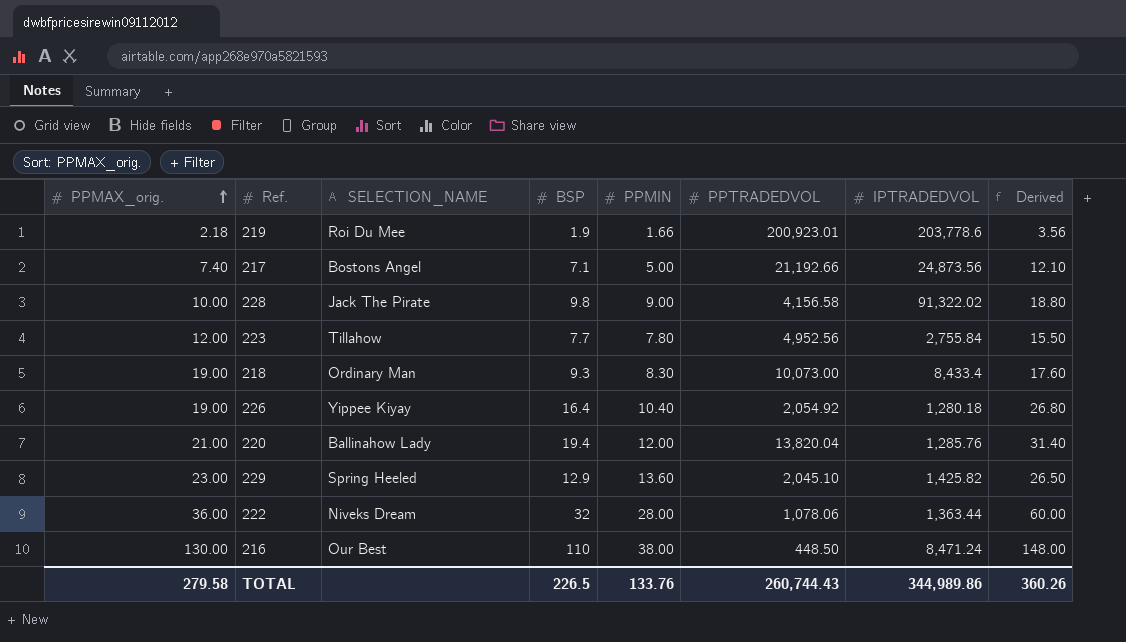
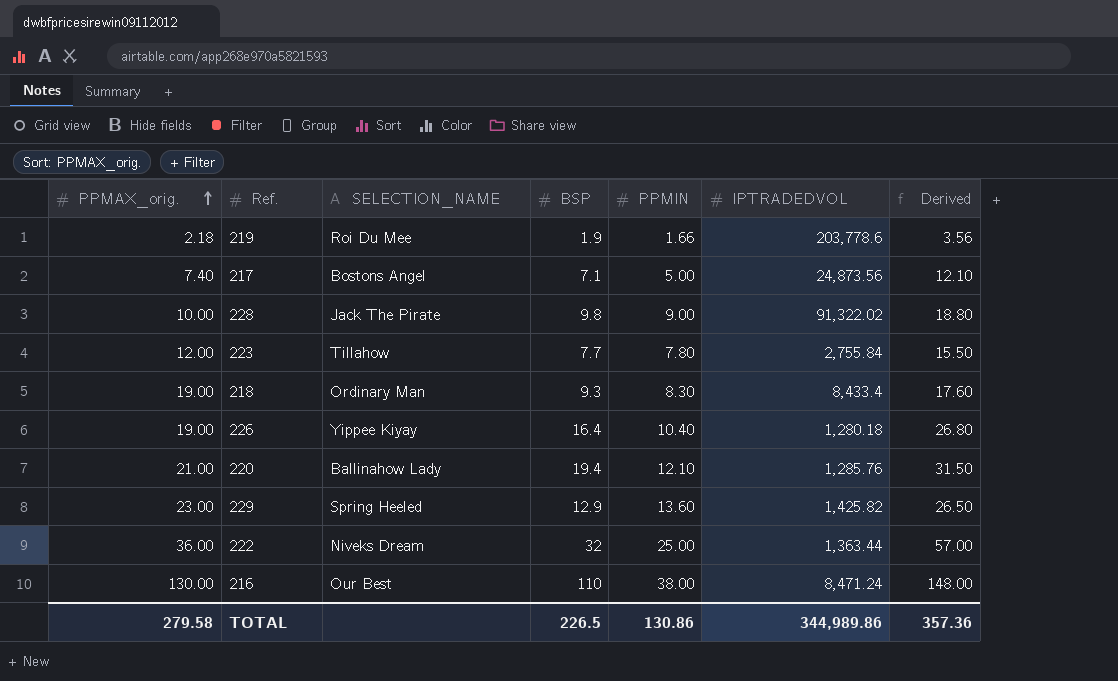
column PPTRADEDVOL | position: 6 -> none
220 | PPMIN: 12.00 -> 12.10
220 | Derived: 31.40 -> 31.50
222 | PPMIN: 28.00 -> 25.00
222 | Derived: 60.00 -> 57.00
TOTAL | PPMIN: 133.76 -> 130.86
TOTAL | Derived: 360.26 -> 357.36

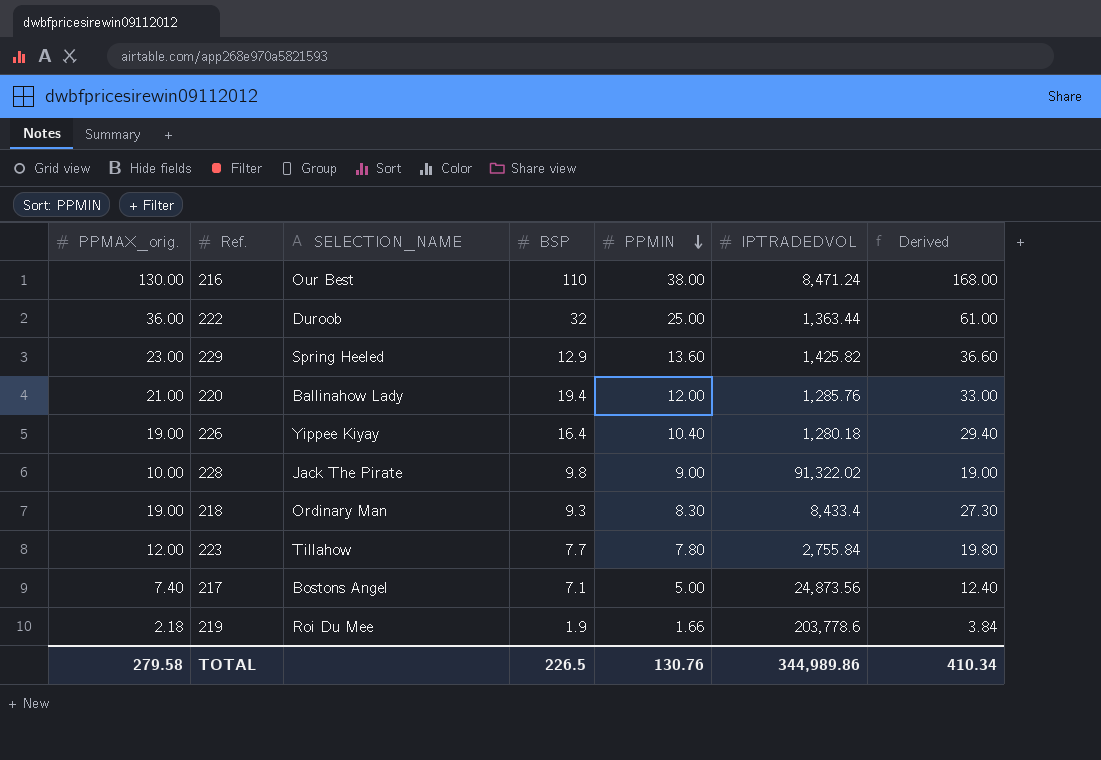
row order: PPMAX_orig. ascending -> PPMIN descending
column Derived | formula: [BSP] + [PPMIN] -> [PPMAX_orig.] + [PPMIN]
222 | SELECTION_NAME: Niveks Dream -> Duroob
220 | PPMIN: 12.10 -> 12.00
TOTAL | PPMIN: 130.86 -> 130.76
TOTAL | Derived: 357.36 -> 410.34

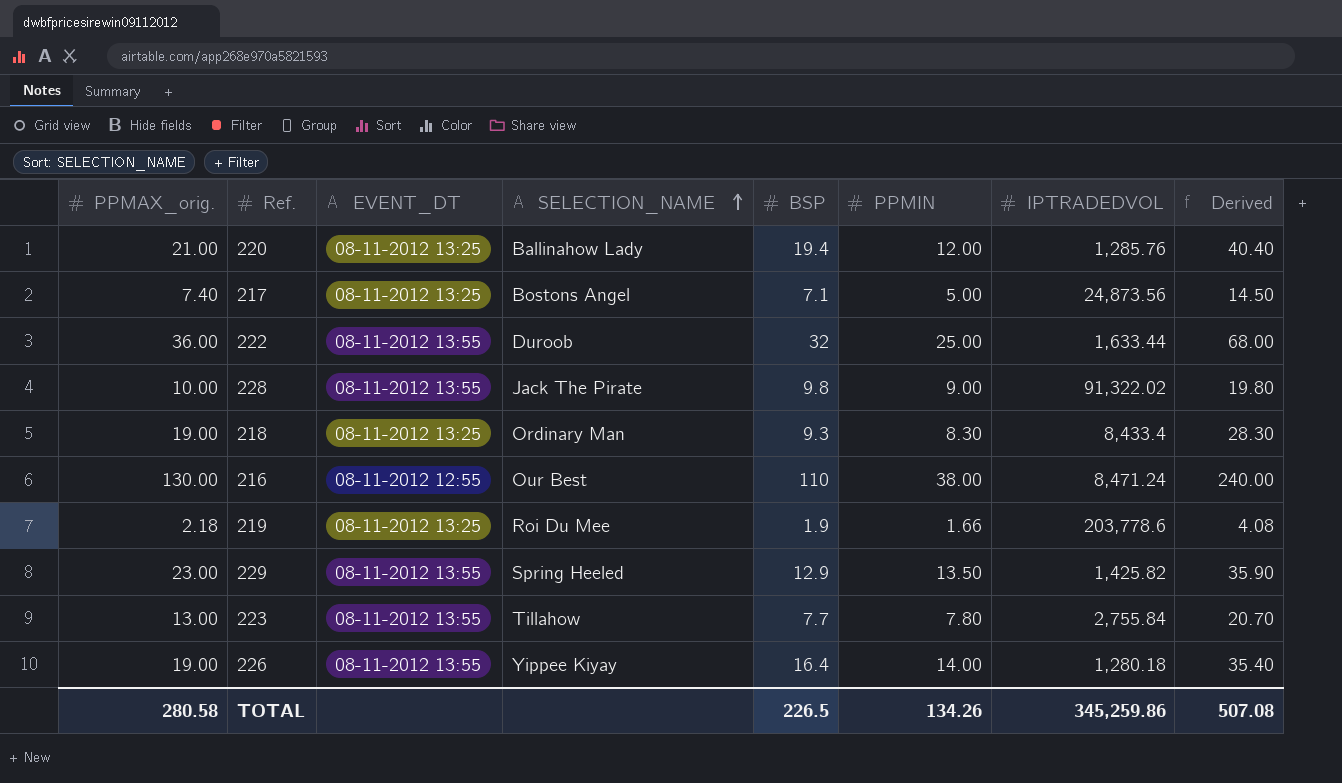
row order: PPMIN descending -> SELECTION_NAME ascending
column EVENT_DT | position: none -> 3
column Derived | formula: [PPMAX_orig.] + [PPMIN] -> [PPMAX_orig.] + [BSP]
222 | IPTRADEDVOL: 1,363.44 -> 1,633.44
229 | PPMIN: 13.60 -> 13.50
223 | PPMAX_orig.: 12.00 -> 13.00
226 | PPMIN: 10.40 -> 14.00
TOTAL | PPMAX_orig.: 279.58 -> 280.58
TOTAL | PPMIN: 130.76 -> 134.26
TOTAL | IPTRADEDVOL: 344,989.86 -> 345,259.86
TOTAL | Derived: 410.34 -> 507.08

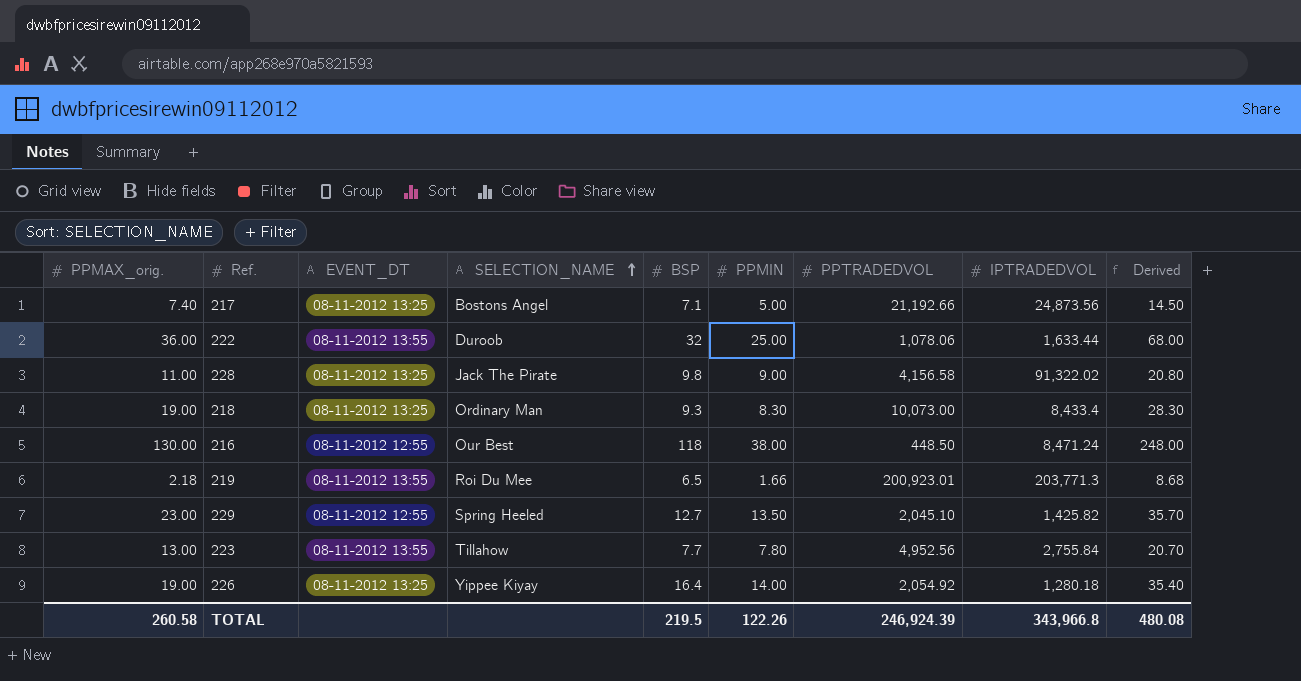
column PPTRADEDVOL | position: none -> 7
row 220: 21.00 | 08-11-2012 13:25 | Ballinahow Lady | 19.4 | 12.00 | 1,285.76 | 40.40 -> none
228 | PPMAX_orig.: 10.00 -> 11.00
228 | EVENT_DT: 08-11-2012 13:55 -> 08-11-2012 13:25
228 | Derived: 19.80 -> 20.80
216 | BSP: 110 -> 118
216 | Derived: 240.00 -> 248.00
219 | EVENT_DT: 08-11-2012 13:25 -> 08-11-2012 13:55
219 | BSP: 1.9 -> 6.5
219 | IPTRADEDVOL: 203,778.6 -> 203,771.3
219 | Derived: 4.08 -> 8.68
229 | EVENT_DT: 08-11-2012 13:55 -> 08-11-2012 12:55
229 | BSP: 12.9 -> 12.7
229 | Derived: 35.90 -> 35.70
226 | EVENT_DT: 08-11-2012 13:55 -> 08-11-2012 13:25
TOTAL | PPMAX_orig.: 280.58 -> 260.58
TOTAL | BSP: 226.5 -> 219.5
TOTAL | PPMIN: 134.26 -> 122.26
TOTAL | IPTRADEDVOL: 345,259.86 -> 343,966.8
TOTAL | Derived: 507.08 -> 480.08

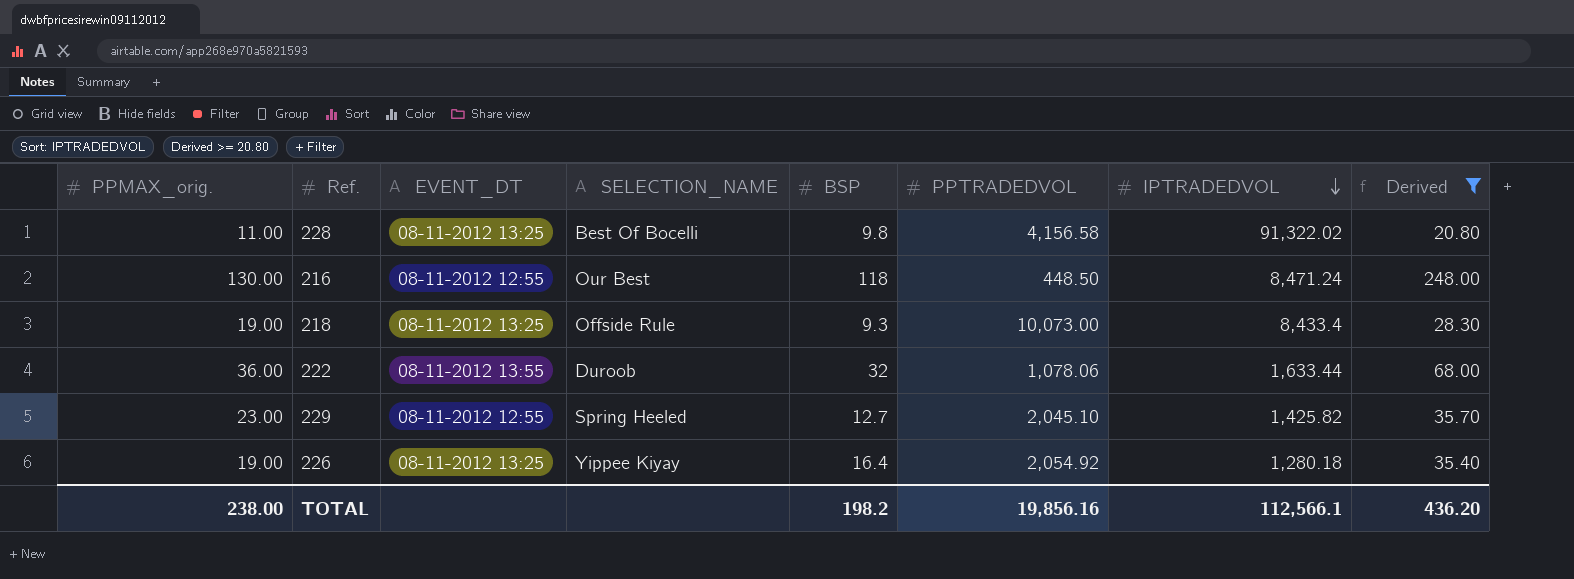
filter: none -> Derived >= 20.80
row order: SELECTION_NAME ascending -> IPTRADEDVOL descending
column PPMIN | position: 6 -> none
228 | SELECTION_NAME: Jack The Pirate -> Best Of Bocelli
218 | SELECTION_NAME: Ordinary Man -> Offside Rule
TOTAL | PPMAX_orig.: 260.58 -> 238.00
TOTAL | BSP: 219.5 -> 198.2
TOTAL | PPTRADEDVOL: 246,924.39 -> 19,856.16
TOTAL | IPTRADEDVOL: 343,966.8 -> 112,566.1
TOTAL | Derived: 480.08 -> 436.20

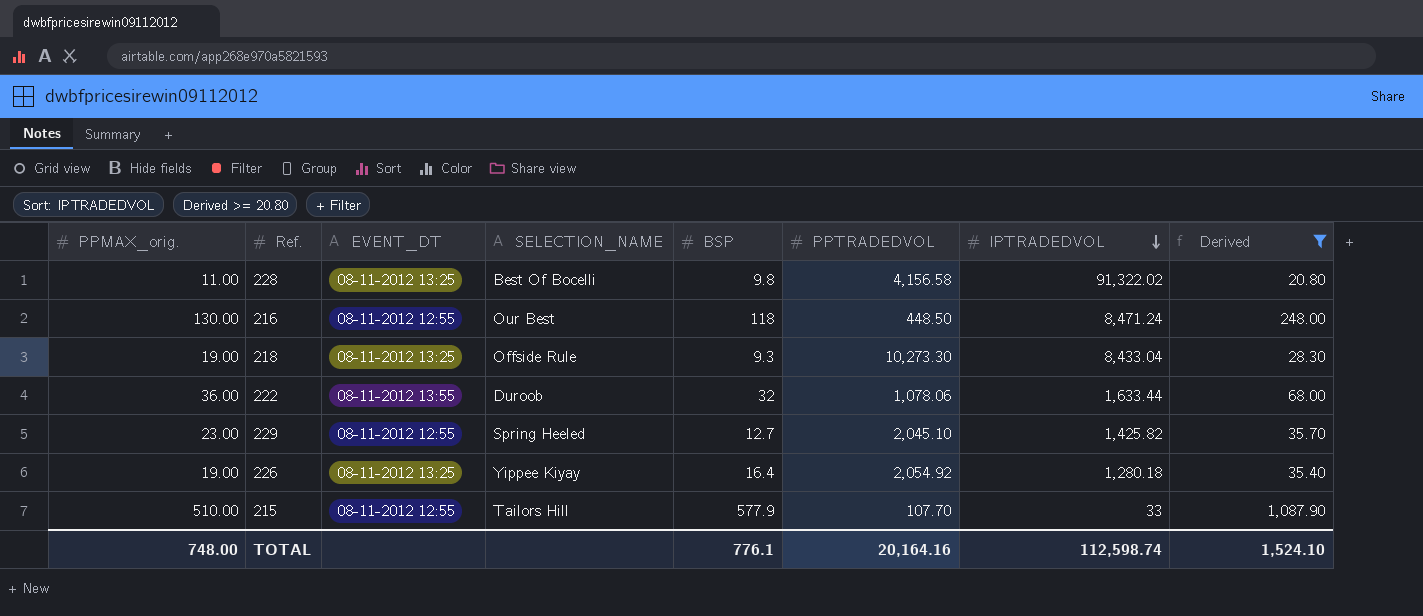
218 | PPTRADEDVOL: 10,073.00 -> 10,273.30
218 | IPTRADEDVOL: 8,433.4 -> 8,433.04
row 215: none -> 510.00 | 08-11-2012 12:55 | Tailors Hill | 577.9 | 107.70 | 33 | 1,087.90
TOTAL | PPMAX_orig.: 238.00 -> 748.00
TOTAL | BSP: 198.2 -> 776.1
TOTAL | PPTRADEDVOL: 19,856.16 -> 20,164.16
TOTAL | IPTRADEDVOL: 112,566.1 -> 112,598.74
TOTAL | Derived: 436.20 -> 1,524.10

